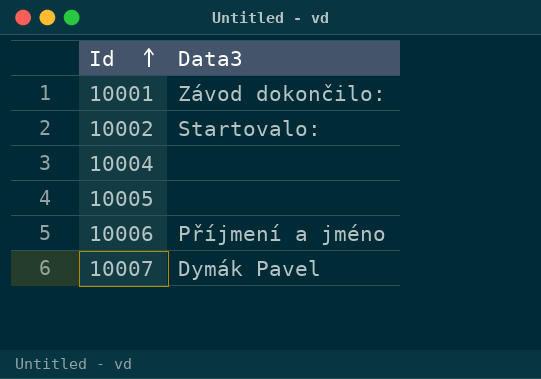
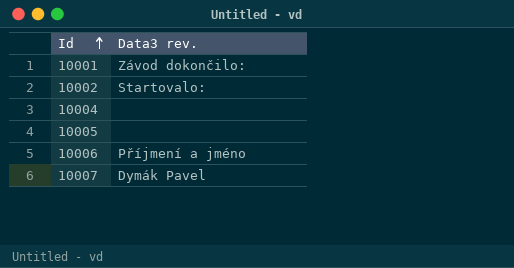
column name: Data3 -> Data3 rev.

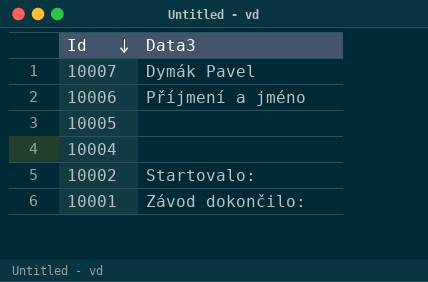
row order: Id ascending -> Id descending
column name: Data3 rev. -> Data3

